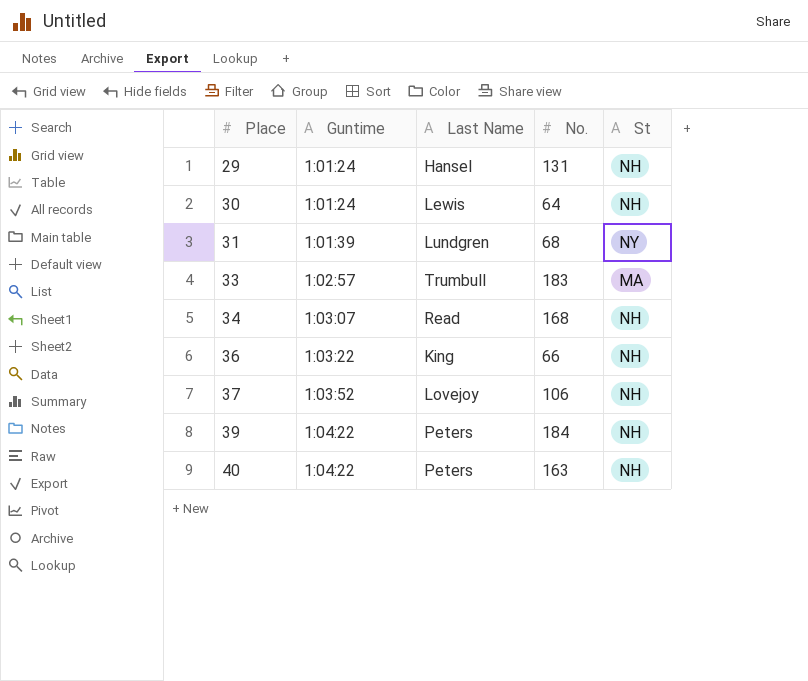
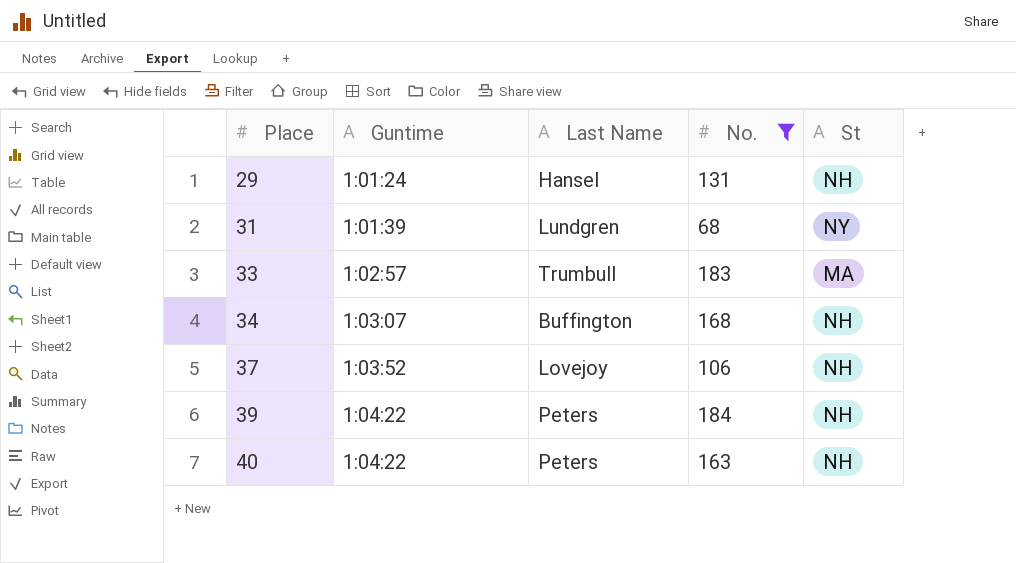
filter: none -> No. >= 68
34 | Last Name: Read -> Buffington

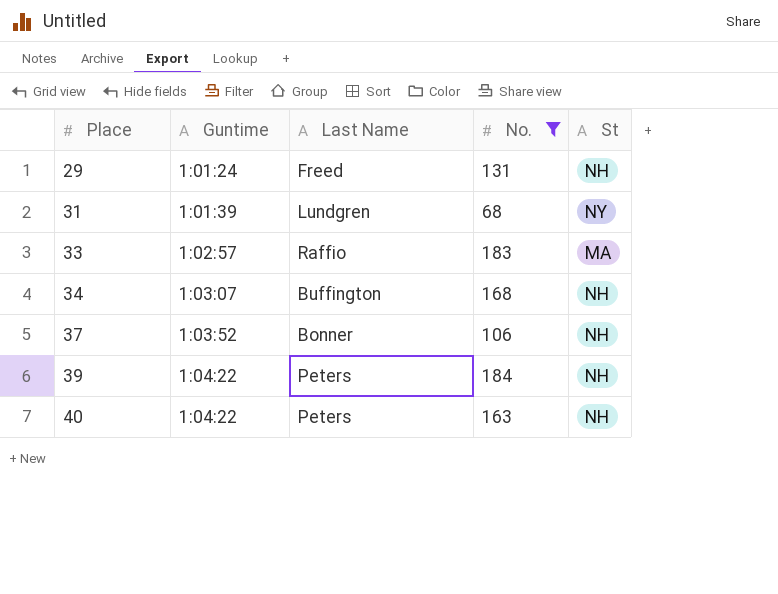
29 | Last Name: Hansel -> Freed
33 | Last Name: Trumbull -> Raffio
37 | Last Name: Lovejoy -> Bonner

